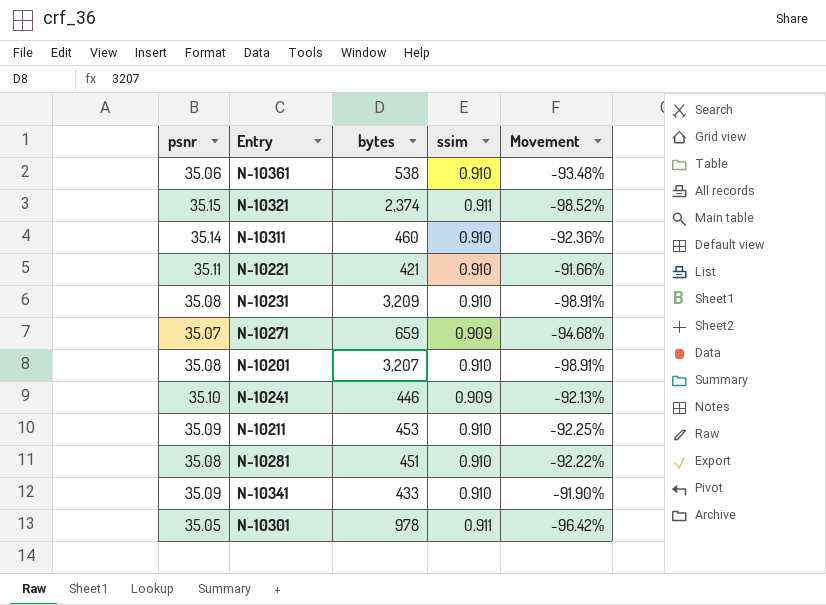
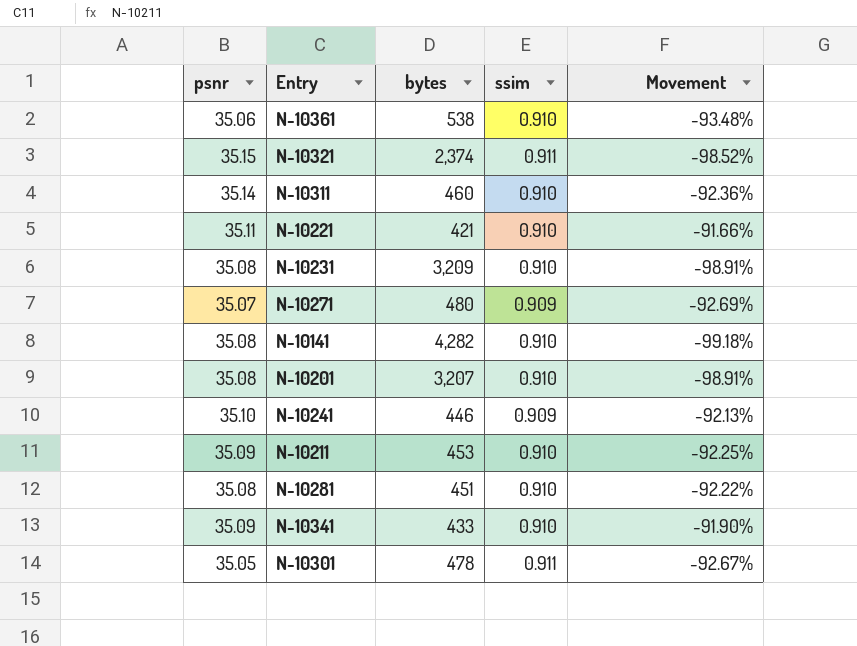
N-10271 | bytes: 659 -> 480
N-10271 | Movement: -94.68% -> -92.69%
row N-10141: none -> 35.08 | 4,282 | 0.910 | -99.18%
N-10301 | bytes: 978 -> 478
N-10301 | Movement: -96.42% -> -92.67%

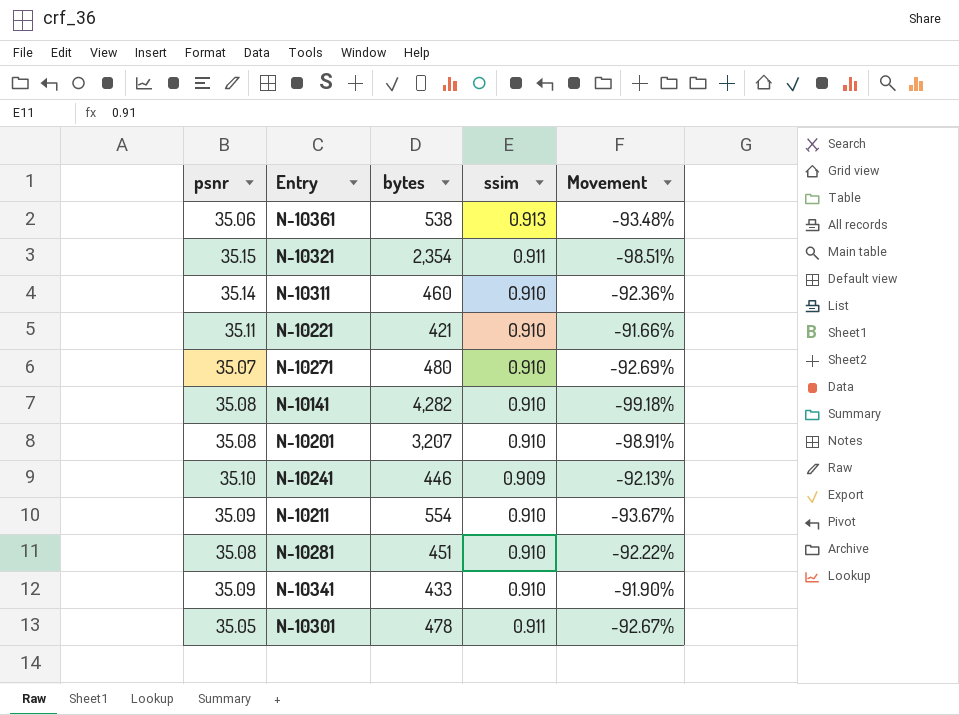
row N-10231: 35.08 | 3,209 | 0.910 | -98.91% -> none
N-10361 | ssim: 0.910 -> 0.913
N-10321 | bytes: 2,374 -> 2,354
N-10321 | Movement: -98.52% -> -98.51%
N-10271 | ssim: 0.909 -> 0.910
N-10211 | bytes: 453 -> 554
N-10211 | Movement: -92.25% -> -93.67%

